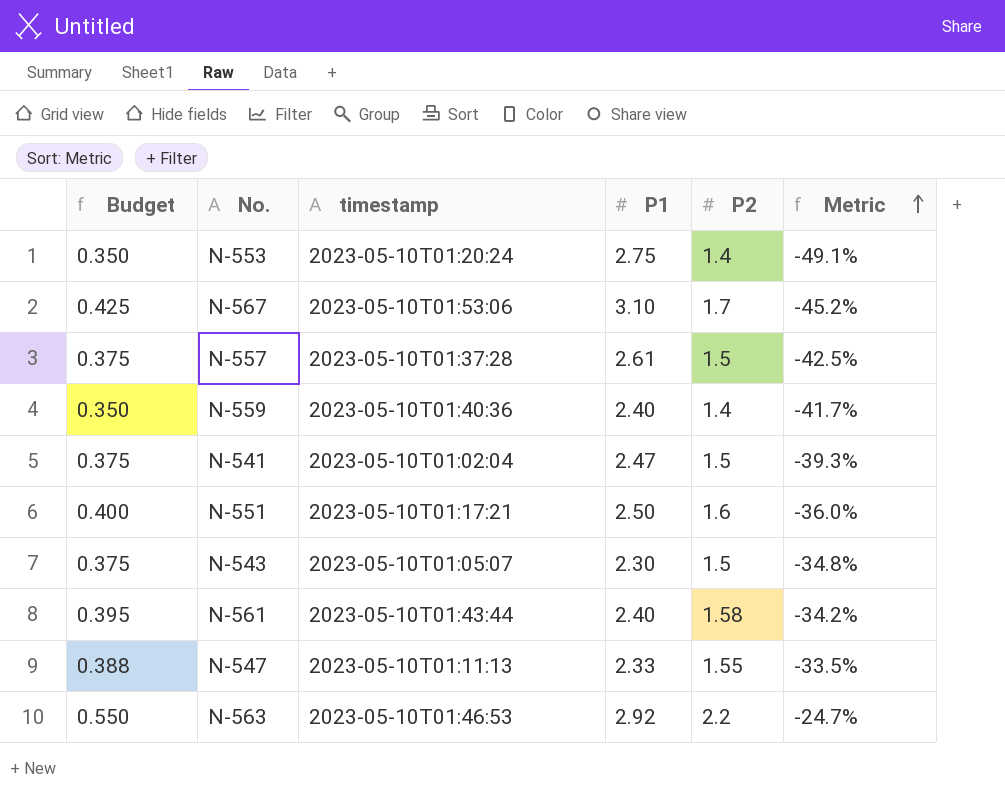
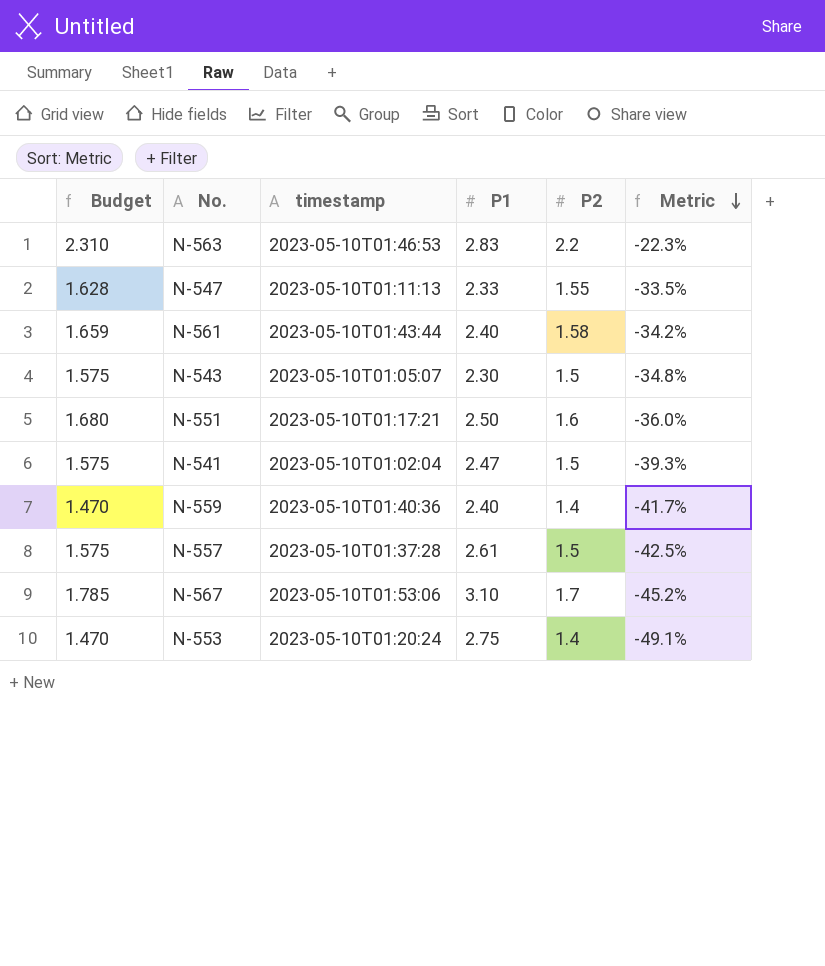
row order: Metric ascending -> Metric descending
column Budget | formula: [P2] * 0.25 -> [P2] * 1.05
N-563 | P1: 2.92 -> 2.83
N-563 | Metric: -24.7% -> -22.3%

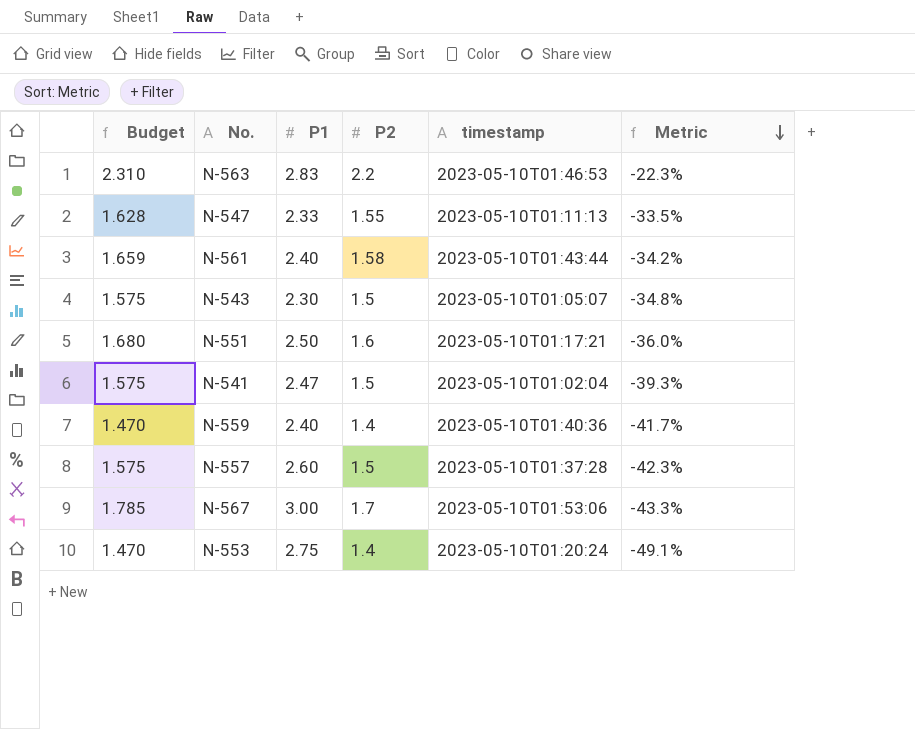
column timestamp | position: 3 -> 5
N-557 | P1: 2.61 -> 2.60
N-557 | Metric: -42.5% -> -42.3%
N-567 | P1: 3.10 -> 3.00
N-567 | Metric: -45.2% -> -43.3%

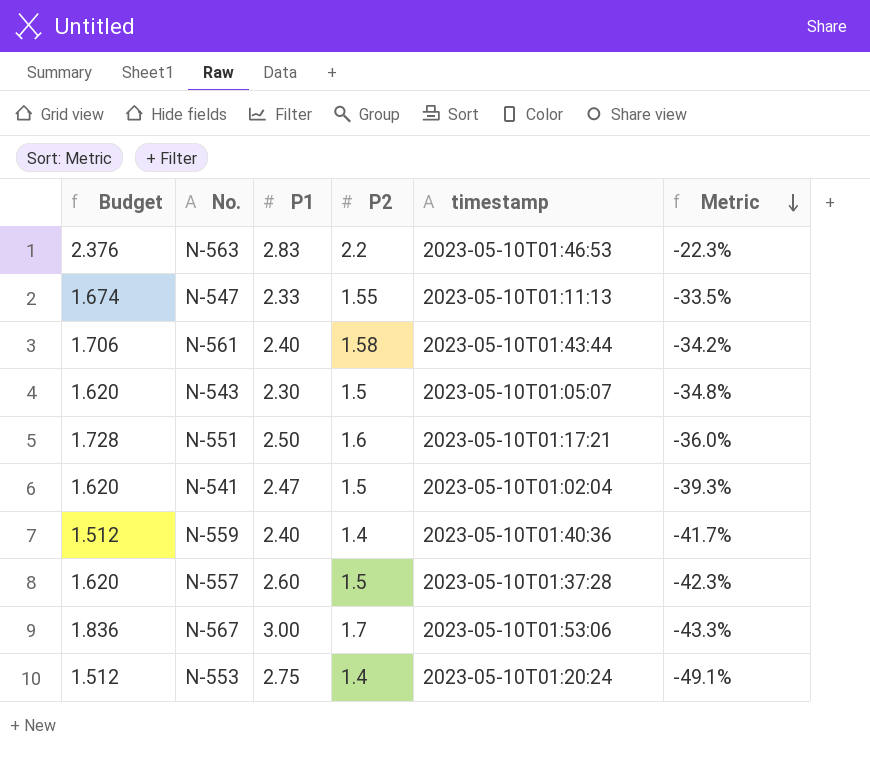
column Budget | formula: [P2] * 1.05 -> [P2] * 1.08

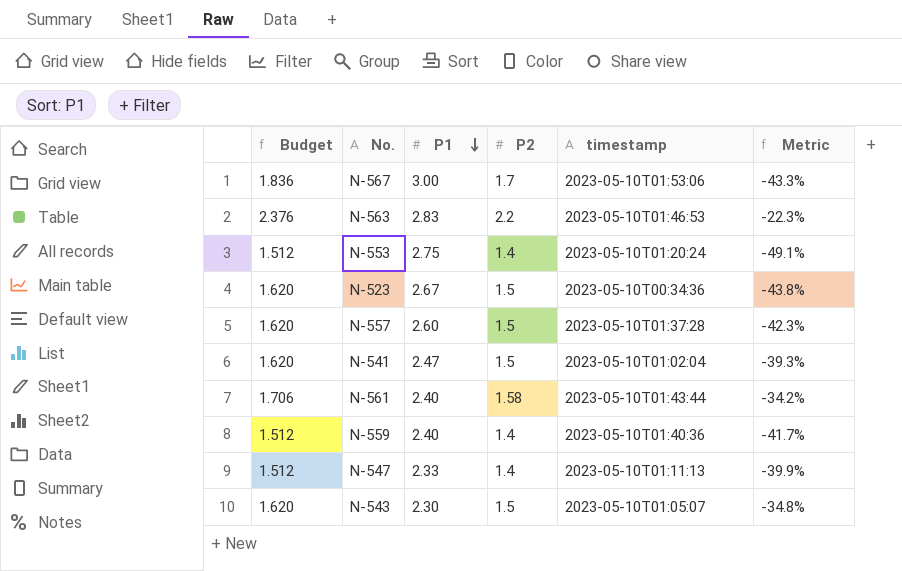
row order: Metric descending -> P1 descending
row N-551: 1.728 | 2.50 | 1.6 | 2023-05-10T01:17:21 | -36.0% -> none
row N-523: none -> 1.620 | 2.67 | 1.5 | 2023-05-10T00:34:36 | -43.8%
N-547 | Budget: 1.674 -> 1.512
N-547 | P2: 1.55 -> 1.4
N-547 | Metric: -33.5% -> -39.9%

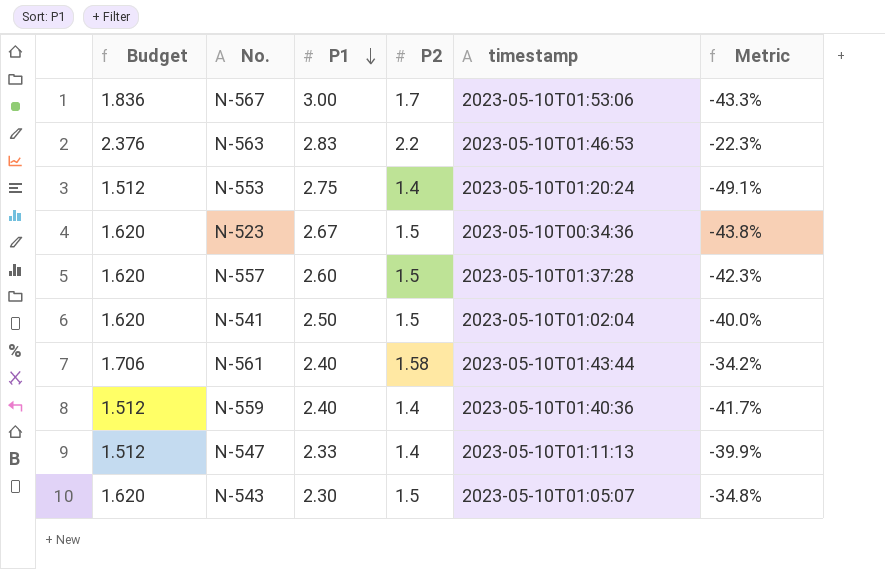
N-541 | P1: 2.47 -> 2.50
N-541 | Metric: -39.3% -> -40.0%

